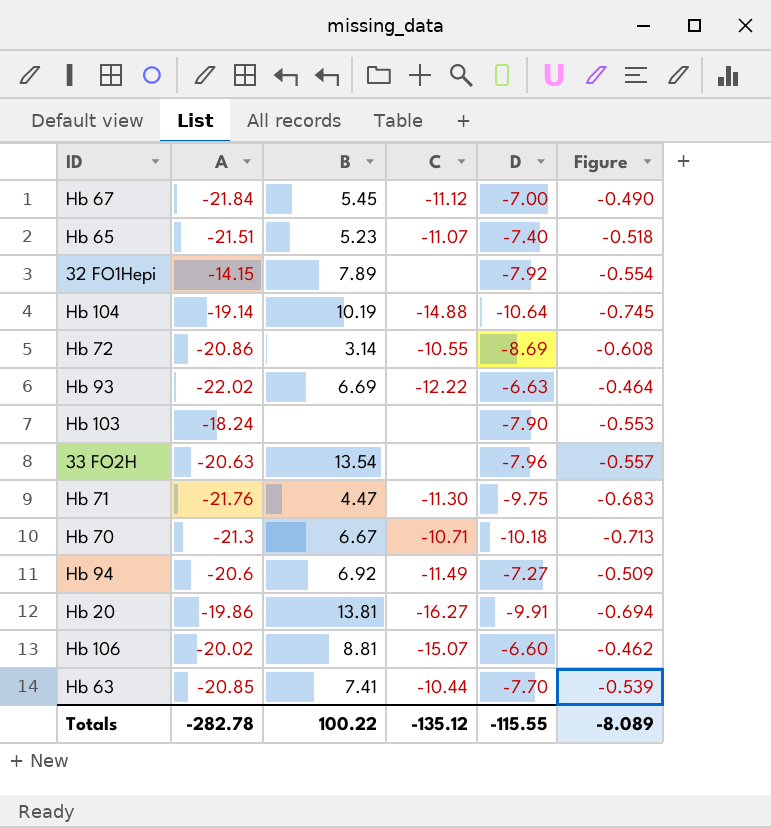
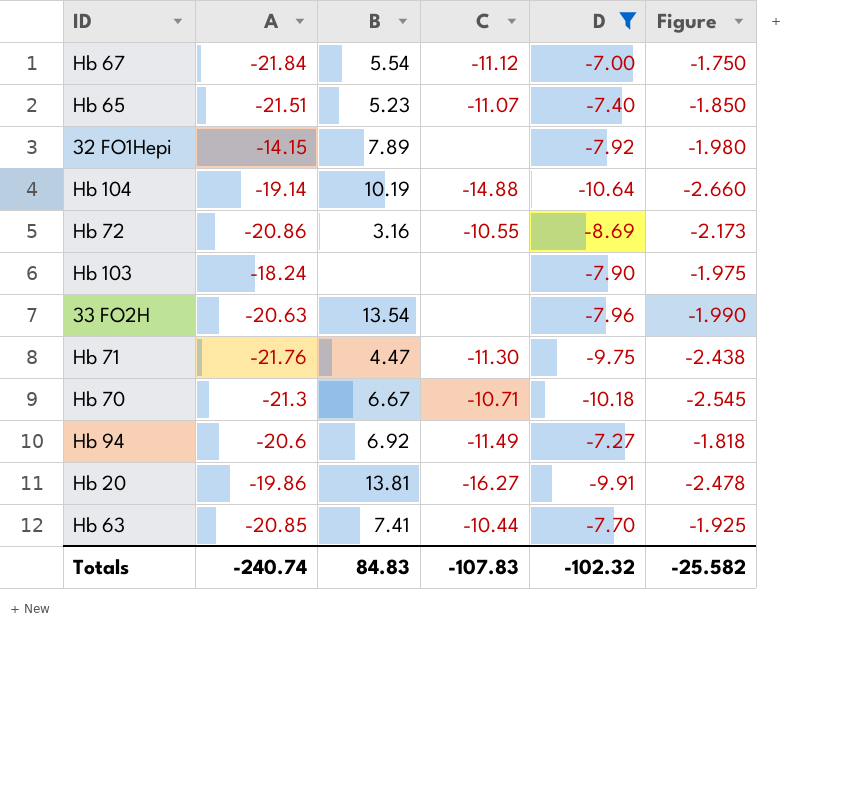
filter: none -> D <= -7.00
column Figure | formula: [D] * 0.07 -> [D] * 0.25
Hb 67 | B: 5.45 -> 5.54
Hb 72 | B: 3.14 -> 3.16
Totals | A: -282.78 -> -240.74
Totals | B: 100.22 -> 84.83
Totals | C: -135.12 -> -107.83
Totals | D: -115.55 -> -102.32
Totals | Figure: -8.089 -> -25.582

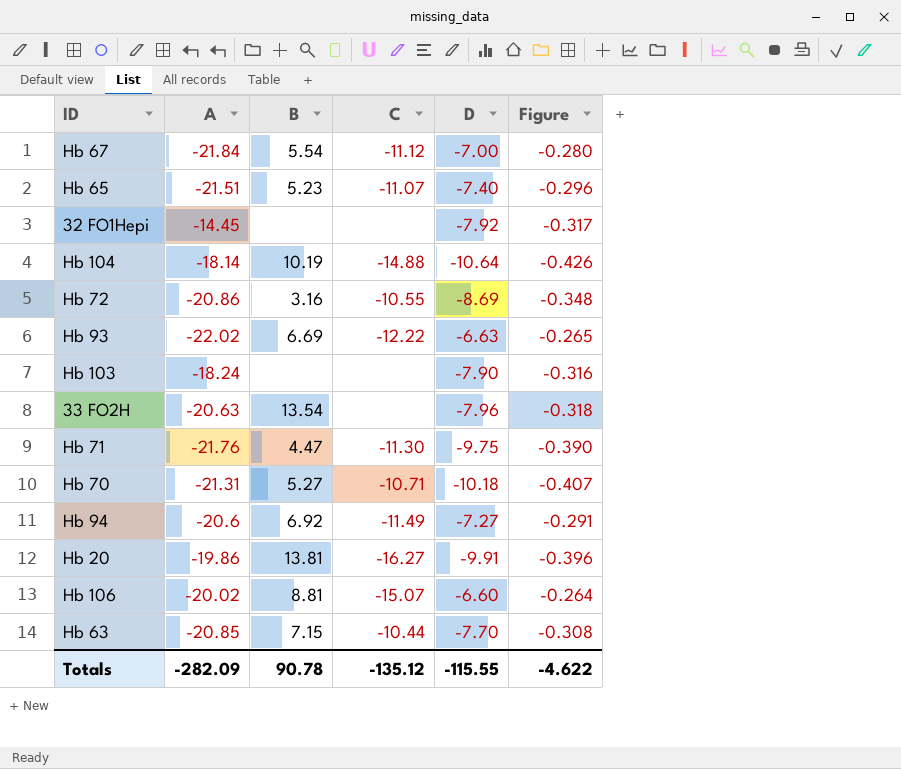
filter: D <= -7.00 -> none
column Figure | formula: [D] * 0.25 -> [D] * 0.04
32 FO1Hepi | A: -14.15 -> -14.45
32 FO1Hepi | B: 7.89 -> none
Hb 104 | A: -19.14 -> -18.14
Hb 70 | A: -21.3 -> -21.31
Hb 70 | B: 6.67 -> 5.27
Hb 63 | B: 7.41 -> 7.15
Totals | A: -240.74 -> -282.09
Totals | B: 84.83 -> 90.78
Totals | C: -107.83 -> -135.12
Totals | D: -102.32 -> -115.55
Totals | Figure: -25.582 -> -4.622

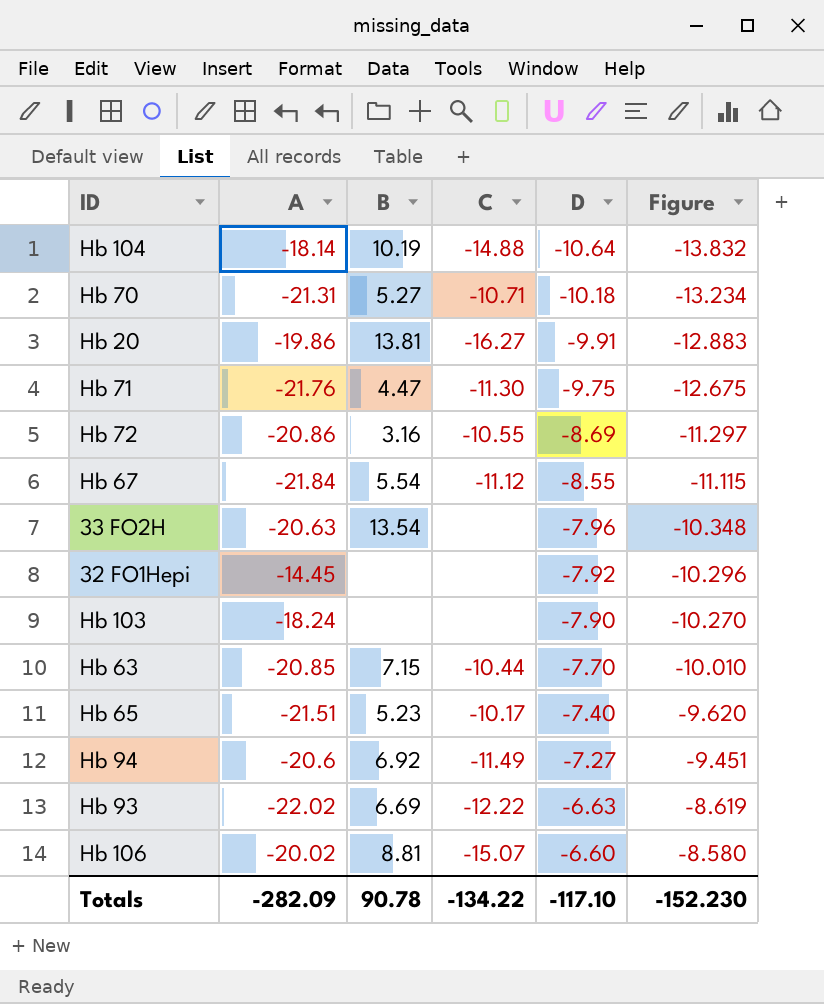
row order: none -> D ascending
column Figure | formula: [D] * 0.04 -> [D] * 1.3
Hb 67 | D: -7.00 -> -8.55
Hb 65 | C: -11.07 -> -10.17
Totals | C: -135.12 -> -134.22
Totals | D: -115.55 -> -117.10
Totals | Figure: -4.622 -> -152.230

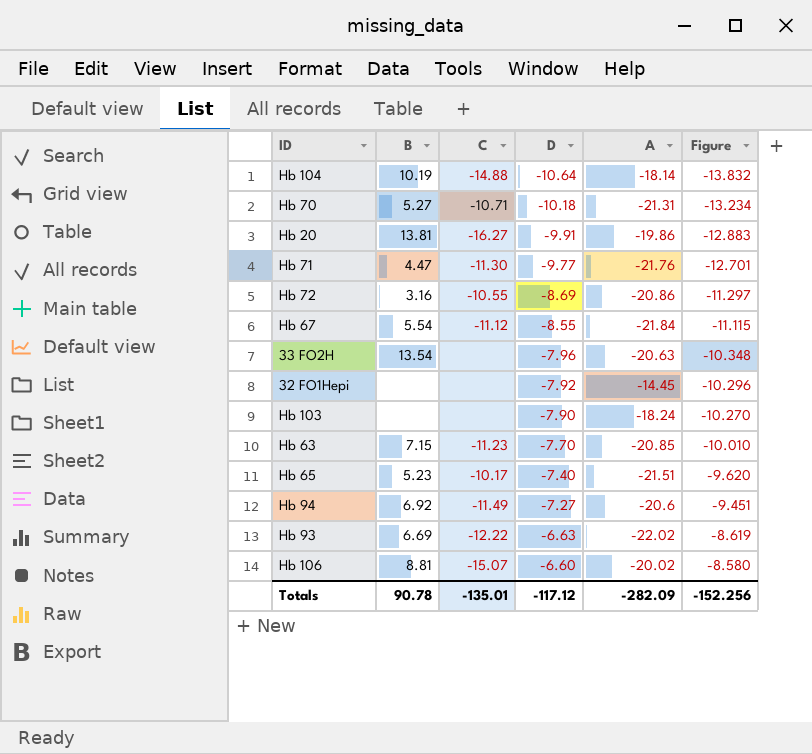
column A | position: 2 -> 5
Hb 71 | D: -9.75 -> -9.77
Hb 71 | Figure: -12.675 -> -12.701
Hb 63 | C: -10.44 -> -11.23
Totals | C: -134.22 -> -135.01
Totals | D: -117.10 -> -117.12
Totals | Figure: -152.230 -> -152.256

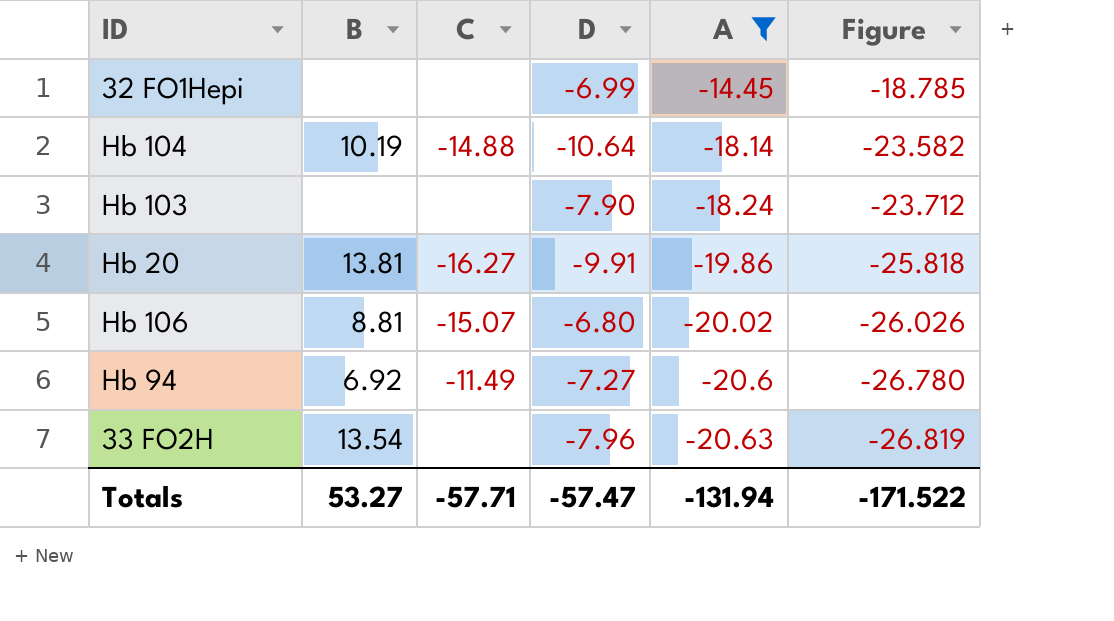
filter: none -> A >= -20.63
row order: D ascending -> A descending
column Figure | formula: [D] * 1.3 -> [A] * 1.3
32 FO1Hepi | D: -7.92 -> -6.99
Hb 106 | D: -6.60 -> -6.80
Totals | B: 90.78 -> 53.27
Totals | C: -135.01 -> -57.71
Totals | D: -117.12 -> -57.47
Totals | A: -282.09 -> -131.94
Totals | Figure: -152.256 -> -171.522

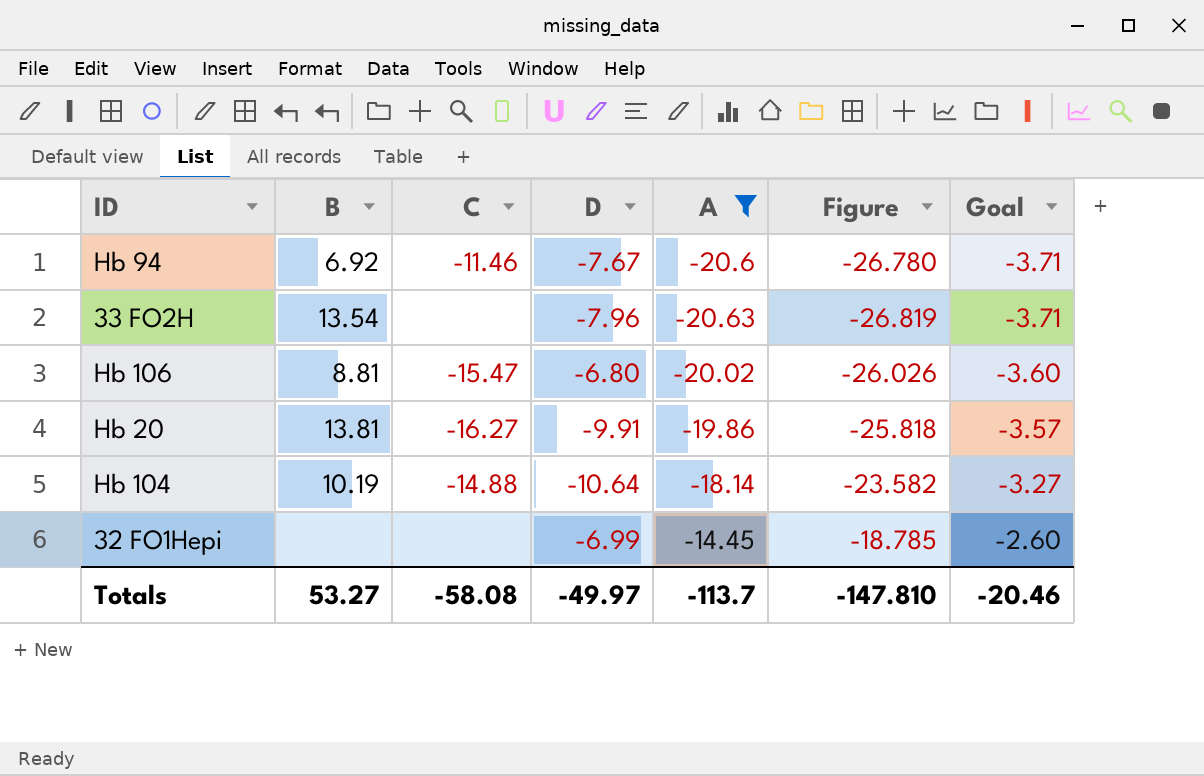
row order: A descending -> Goal ascending
column Goal | formula: none -> [A] * 0.18
row Hb 103: none | none | -7.90 | -18.24 | -23.712 -> none
Hb 94 | C: -11.49 -> -11.46
Hb 94 | D: -7.27 -> -7.67
Hb 106 | C: -15.07 -> -15.47
Totals | C: -57.71 -> -58.08
Totals | D: -57.47 -> -49.97
Totals | A: -131.94 -> -113.7
Totals | Figure: -171.522 -> -147.810

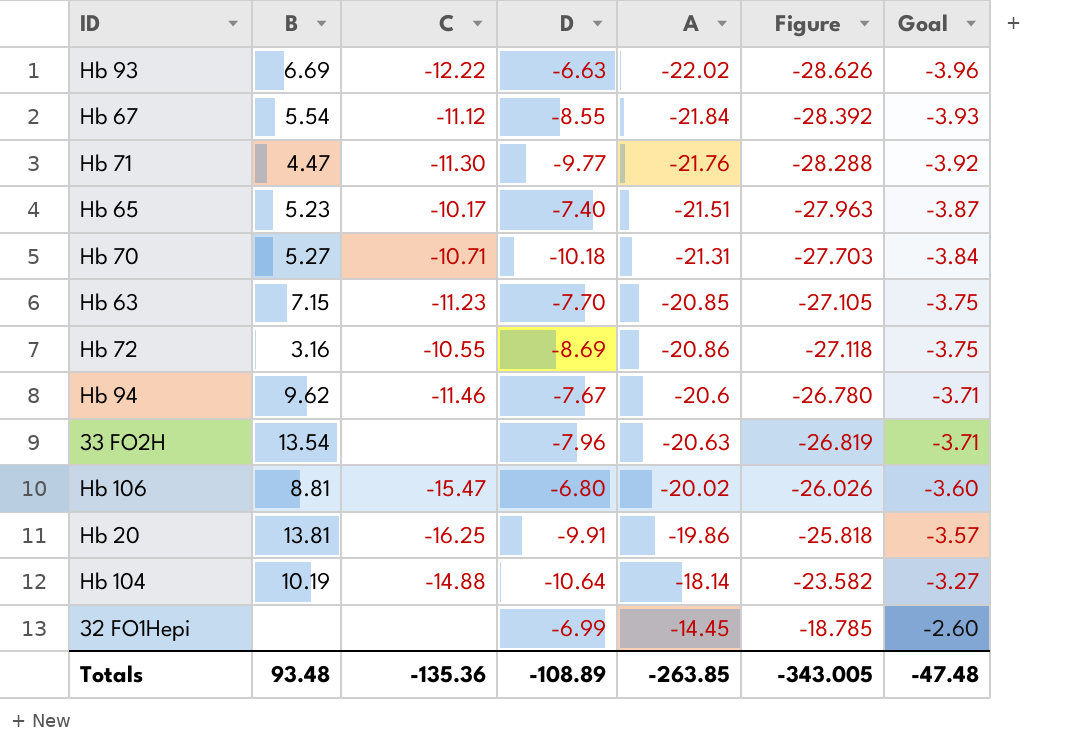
filter: A >= -20.63 -> none
Hb 94 | B: 6.92 -> 9.62
Hb 20 | C: -16.27 -> -16.25
Totals | B: 53.27 -> 93.48
Totals | C: -58.08 -> -135.36
Totals | D: -49.97 -> -108.89
Totals | A: -113.7 -> -263.85
Totals | Figure: -147.810 -> -343.005
Totals | Goal: -20.46 -> -47.48

